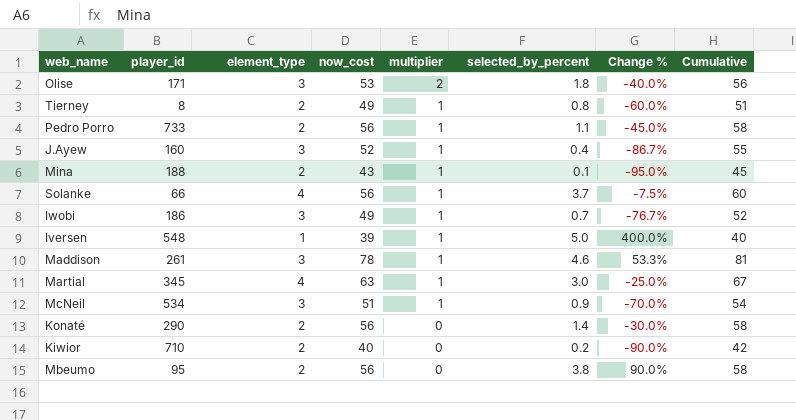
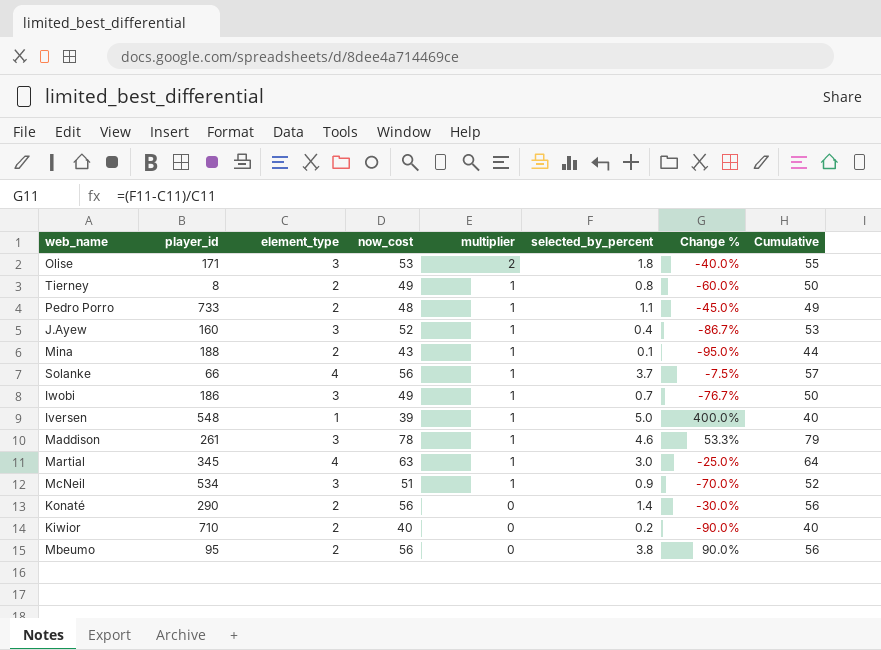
column Cumulative | formula: [element_type] + [now_cost] -> [now_cost] + [multiplier]
Pedro Porro | now_cost: 56 -> 48

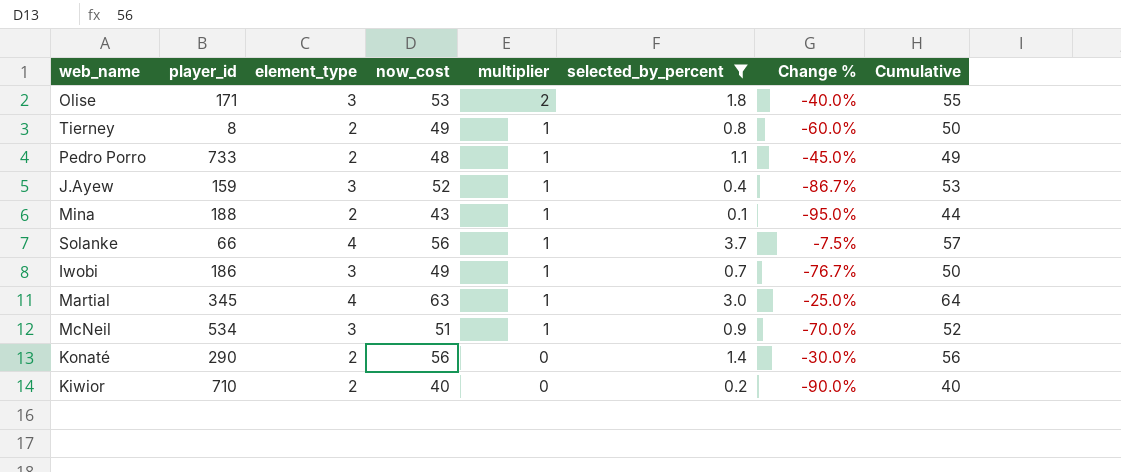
filter: none -> selected_by_percent <= 3.7
J.Ayew | player_id: 160 -> 159

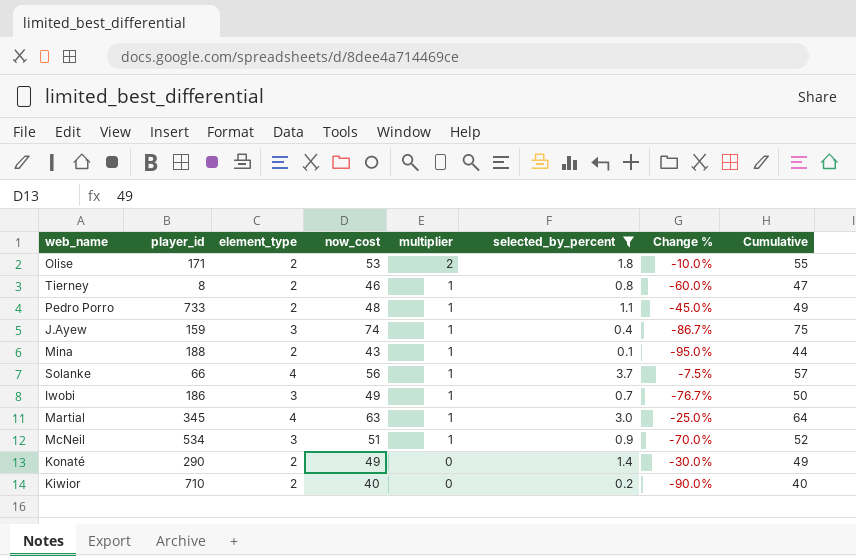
Olise | element_type: 3 -> 2
Olise | Change %: -40.0% -> -10.0%
Tierney | now_cost: 49 -> 46
Tierney | Cumulative: 50 -> 47
J.Ayew | now_cost: 52 -> 74
J.Ayew | Cumulative: 53 -> 75
Konaté | now_cost: 56 -> 49
Konaté | Cumulative: 56 -> 49

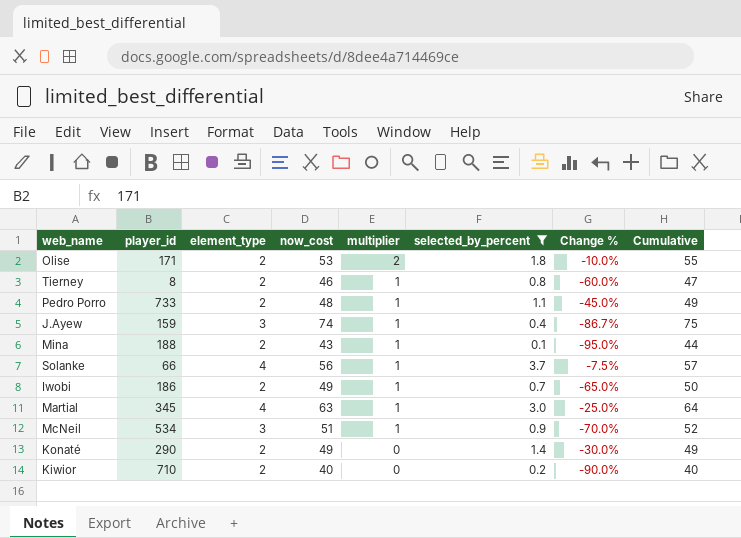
Iwobi | element_type: 3 -> 2
Iwobi | Change %: -76.7% -> -65.0%

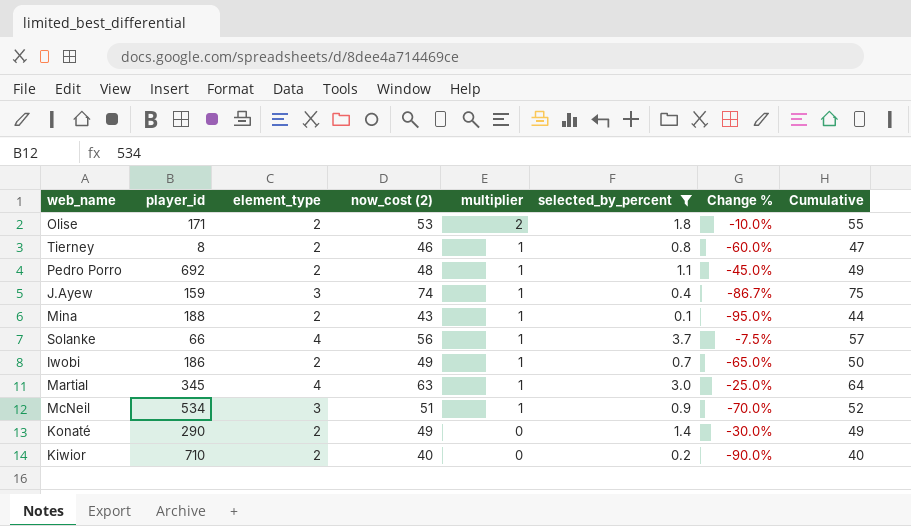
column name: now_cost -> now_cost (2)
Pedro Porro | player_id: 733 -> 692

